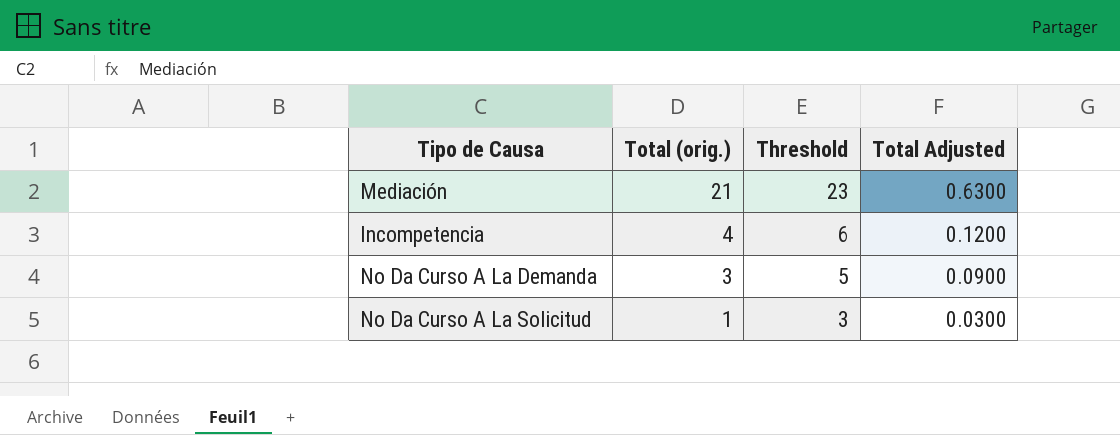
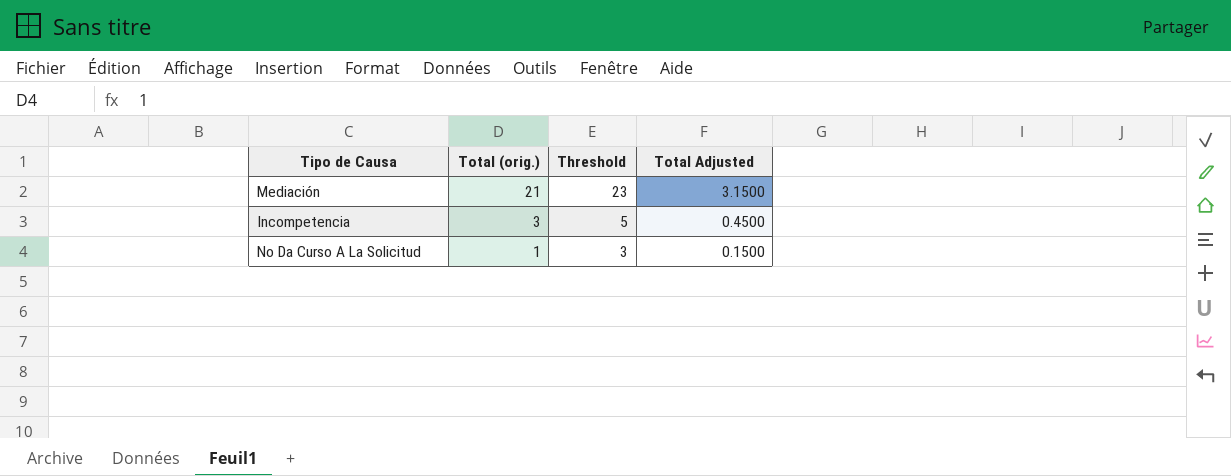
column Total Adjusted | formula: [Total (orig.)] * 0.03 -> [Total (orig.)] * 0.15
row No Da Curso A La Demanda: 3 | 5 | 0.0900 -> none
Incompetencia | Total (orig.): 4 -> 3
Incompetencia | Threshold: 6 -> 5

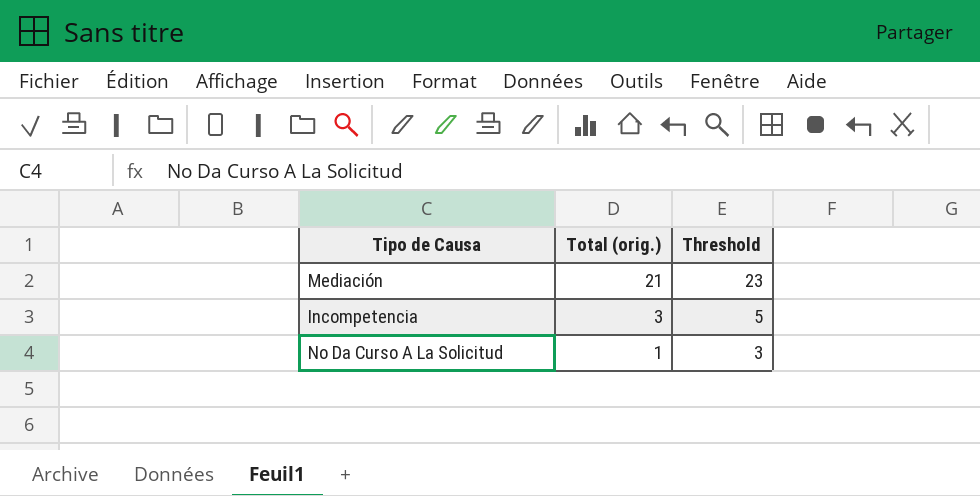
column Total Adjusted | formula: [Total (orig.)] * 0.15 -> none

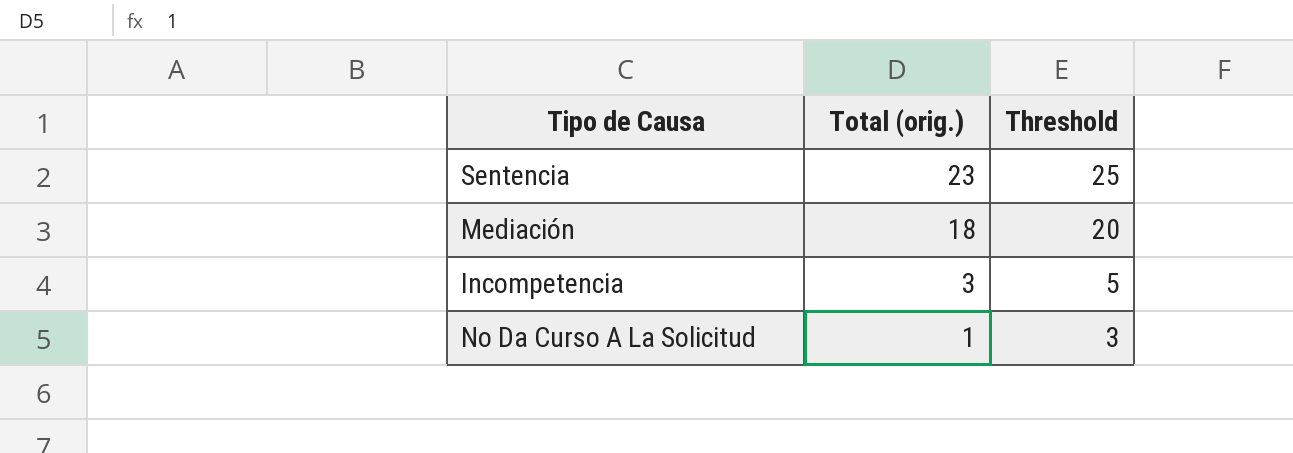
row Sentencia: none -> 23 | 25
Mediación | Total (orig.): 21 -> 18
Mediación | Threshold: 23 -> 20

